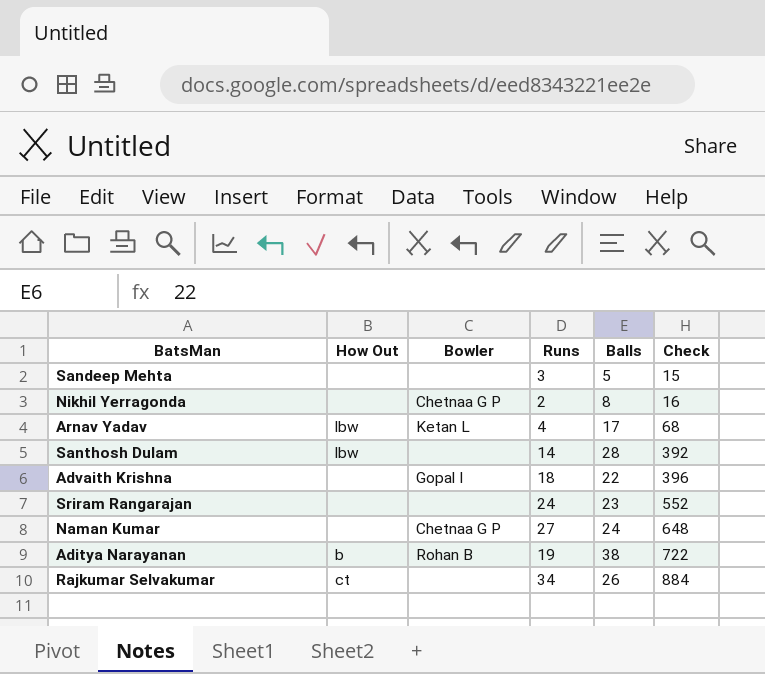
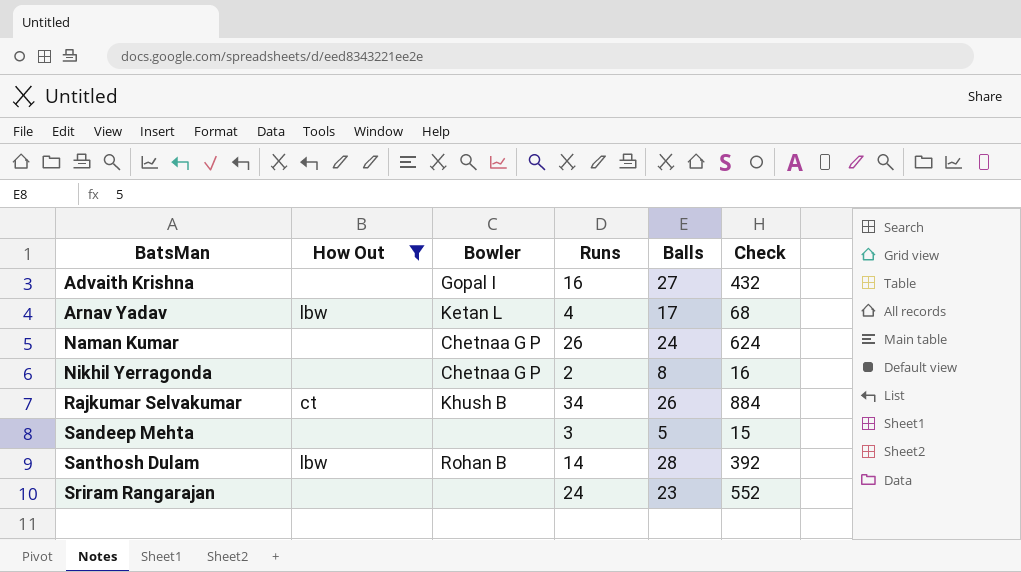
filter: none -> How Out != b
row order: Check ascending -> BatsMan ascending
Advaith Krishna | Runs: 18 -> 16
Advaith Krishna | Balls: 22 -> 27
Advaith Krishna | Check: 396 -> 432
Naman Kumar | Runs: 27 -> 26
Naman Kumar | Check: 648 -> 624
Rajkumar Selvakumar | Bowler: none -> Khush B
Santhosh Dulam | Bowler: none -> Rohan B

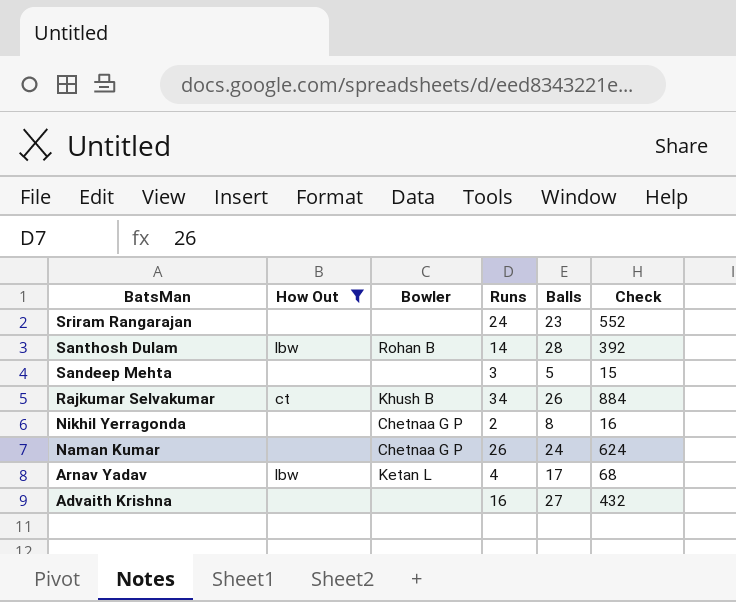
row order: BatsMan ascending -> BatsMan descending
Advaith Krishna | Bowler: Gopal I -> none

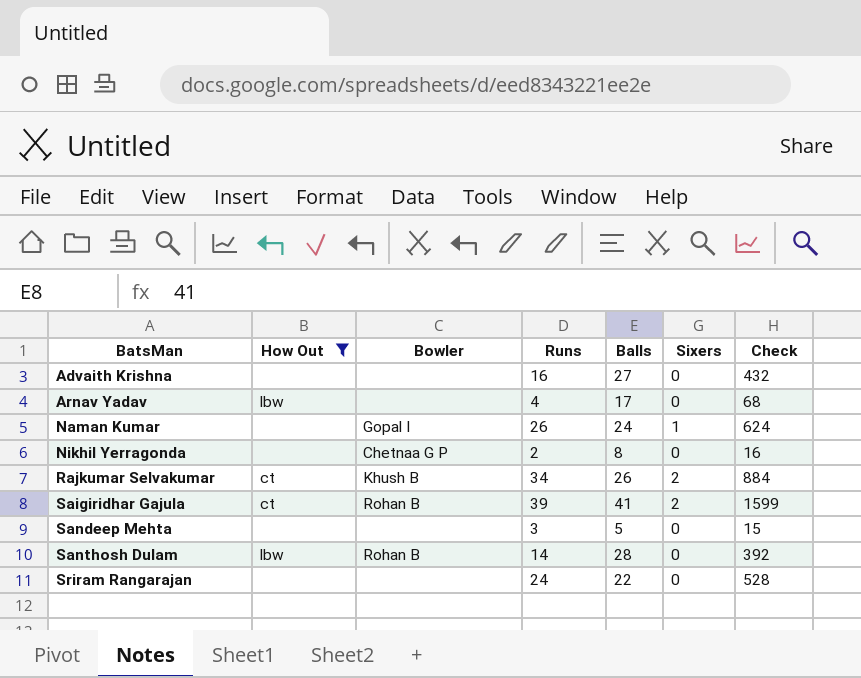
row order: BatsMan descending -> BatsMan ascending
column Sixers | position: none -> 6
Arnav Yadav | Bowler: Ketan L -> none
Naman Kumar | Bowler: Chetnaa G P -> Gopal I
row Saigiridhar Gajula: none -> ct | Rohan B | 39 | 41 | 2 | 1599
Sriram Rangarajan | Balls: 23 -> 22
Sriram Rangarajan | Check: 552 -> 528

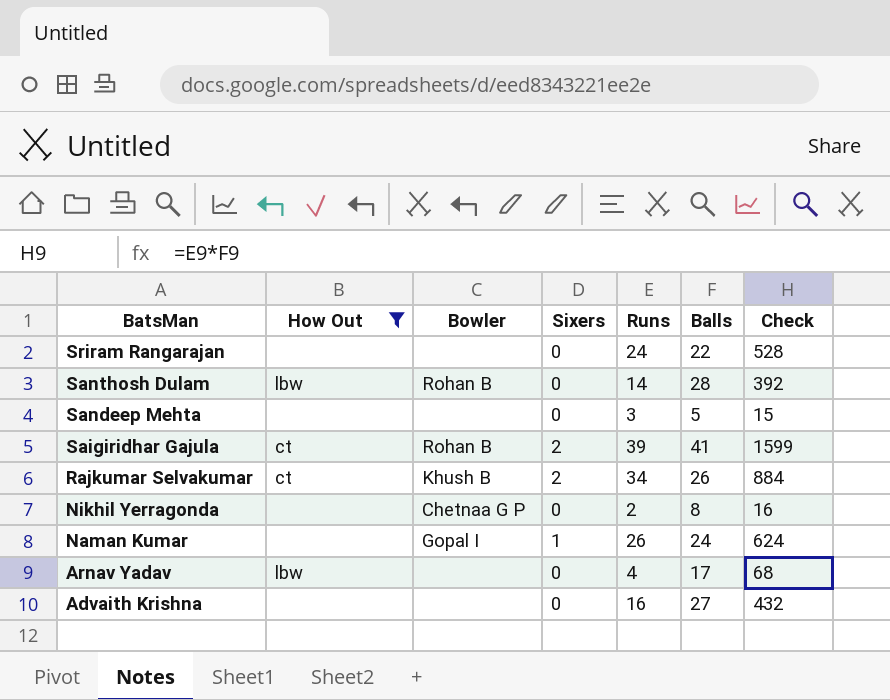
row order: BatsMan ascending -> BatsMan descending
column Sixers | position: 6 -> 4

